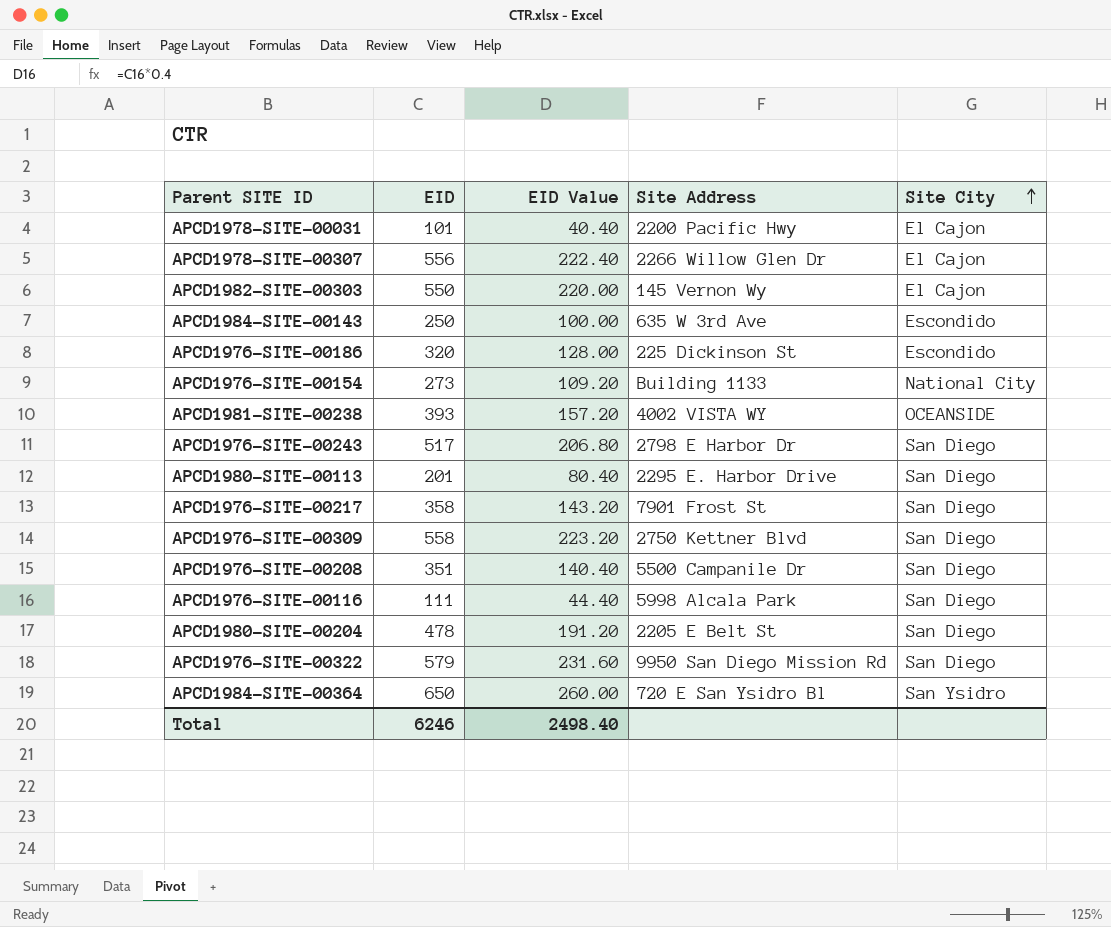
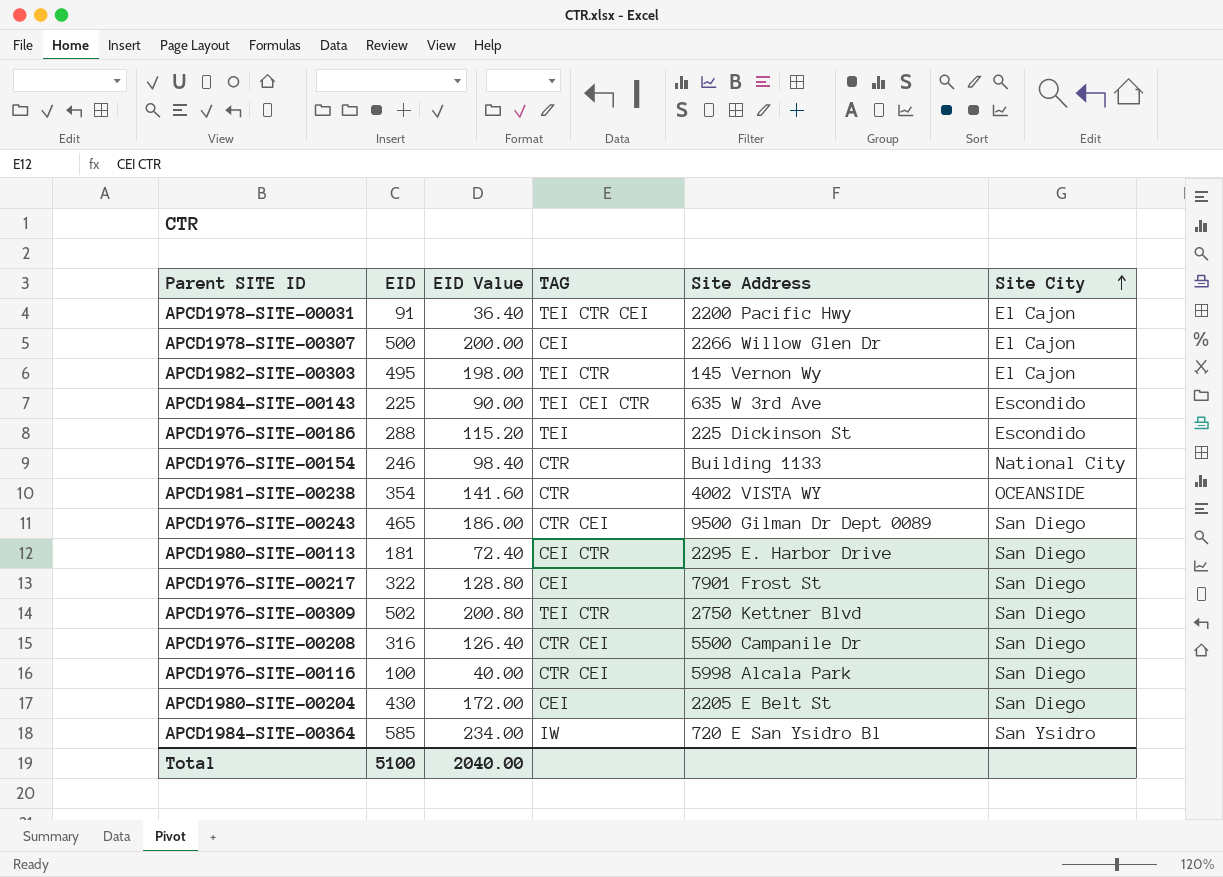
column TAG | position: none -> 4
row APCD1976-SITE-00322: 579 | 231.60 | 9950 San Diego Mission Rd | San Diego -> none
APCD1978-SITE-00031 | EID: 101 -> 91
APCD1978-SITE-00031 | EID Value: 40.40 -> 36.40
APCD1978-SITE-00307 | EID: 556 -> 500
APCD1978-SITE-00307 | EID Value: 222.40 -> 200.00
APCD1982-SITE-00303 | EID: 550 -> 495
APCD1982-SITE-00303 | EID Value: 220.00 -> 198.00
APCD1984-SITE-00143 | EID: 250 -> 225
APCD1984-SITE-00143 | EID Value: 100.00 -> 90.00
APCD1976-SITE-00186 | EID: 320 -> 288
APCD1976-SITE-00186 | EID Value: 128.00 -> 115.20
APCD1976-SITE-00154 | EID: 273 -> 246
APCD1976-SITE-00154 | EID Value: 109.20 -> 98.40
APCD1981-SITE-00238 | EID: 393 -> 354
APCD1981-SITE-00238 | EID Value: 157.20 -> 141.60
APCD1976-SITE-00243 | EID: 517 -> 465
APCD1976-SITE-00243 | EID Value: 206.80 -> 186.00
APCD1976-SITE-00243 | Site Address: 2798 E Harbor Dr -> 9500 Gilman Dr Dept 0089
APCD1980-SITE-00113 | EID: 201 -> 181
APCD1980-SITE-00113 | EID Value: 80.40 -> 72.40
APCD1976-SITE-00217 | EID: 358 -> 322
APCD1976-SITE-00217 | EID Value: 143.20 -> 128.80
APCD1976-SITE-00309 | EID: 558 -> 502
APCD1976-SITE-00309 | EID Value: 223.20 -> 200.80
APCD1976-SITE-00208 | EID: 351 -> 316
APCD1976-SITE-00208 | EID Value: 140.40 -> 126.40
APCD1976-SITE-00116 | EID: 111 -> 100
APCD1976-SITE-00116 | EID Value: 44.40 -> 40.00
APCD1980-SITE-00204 | EID: 478 -> 430
APCD1980-SITE-00204 | EID Value: 191.20 -> 172.00
APCD1984-SITE-00364 | EID: 650 -> 585
APCD1984-SITE-00364 | EID Value: 260.00 -> 234.00
Total | EID: 6246 -> 5100
Total | EID Value: 2498.40 -> 2040.00

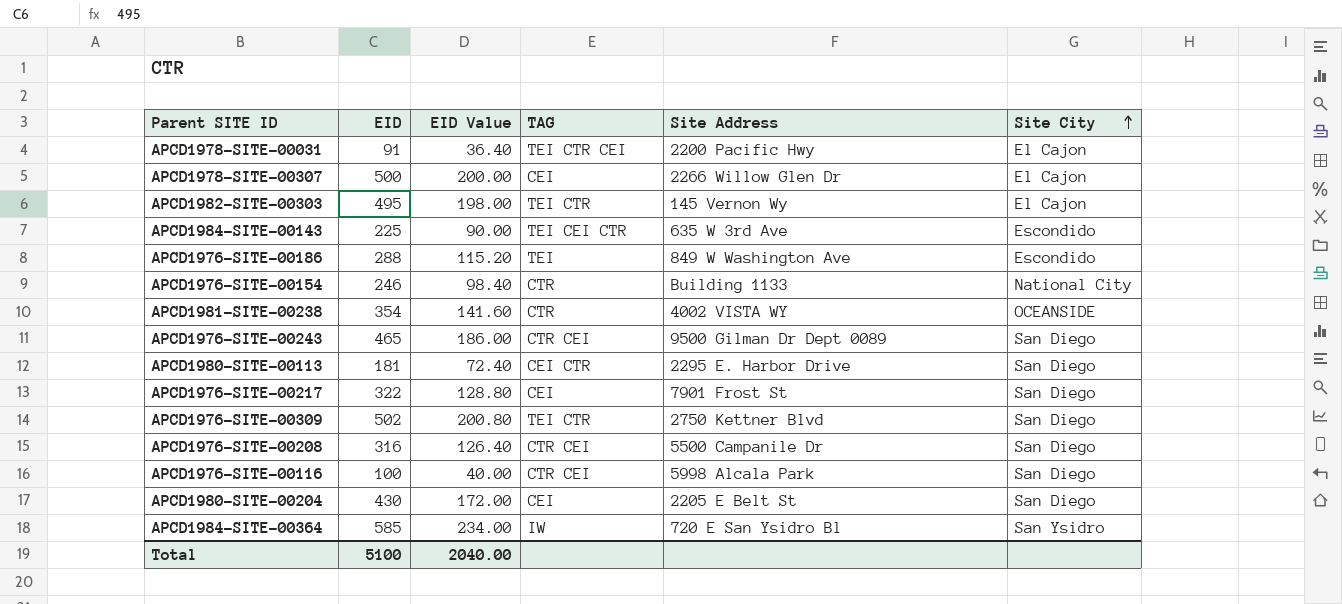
APCD1976-SITE-00186 | Site Address: 225 Dickinson St -> 849 W Washington Ave

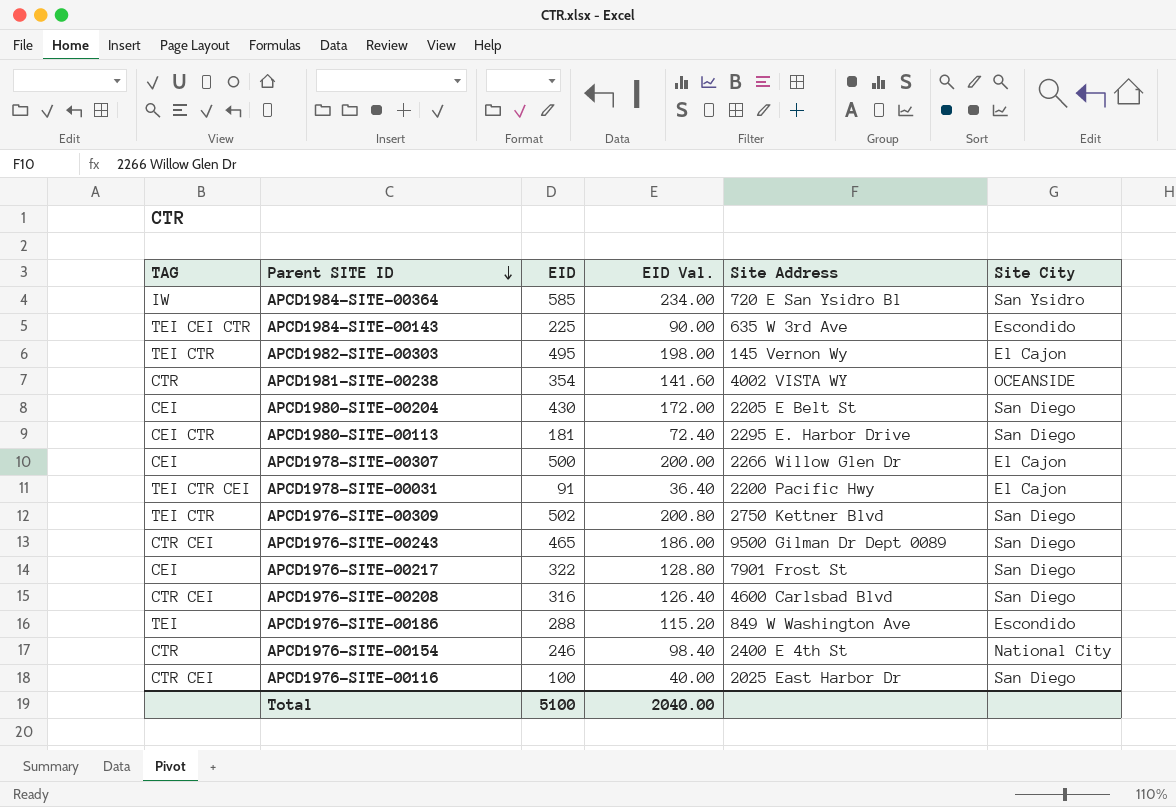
row order: Site City ascending -> Parent SITE ID descending
column TAG | position: 4 -> 1
column name: EID Value -> EID Val.
APCD1976-SITE-00208 | Site Address: 5500 Campanile Dr -> 4600 Carlsbad Blvd
APCD1976-SITE-00154 | Site Address: Building 1133 -> 2400 E 4th St
APCD1976-SITE-00116 | Site Address: 5998 Alcala Park -> 2025 East Harbor Dr

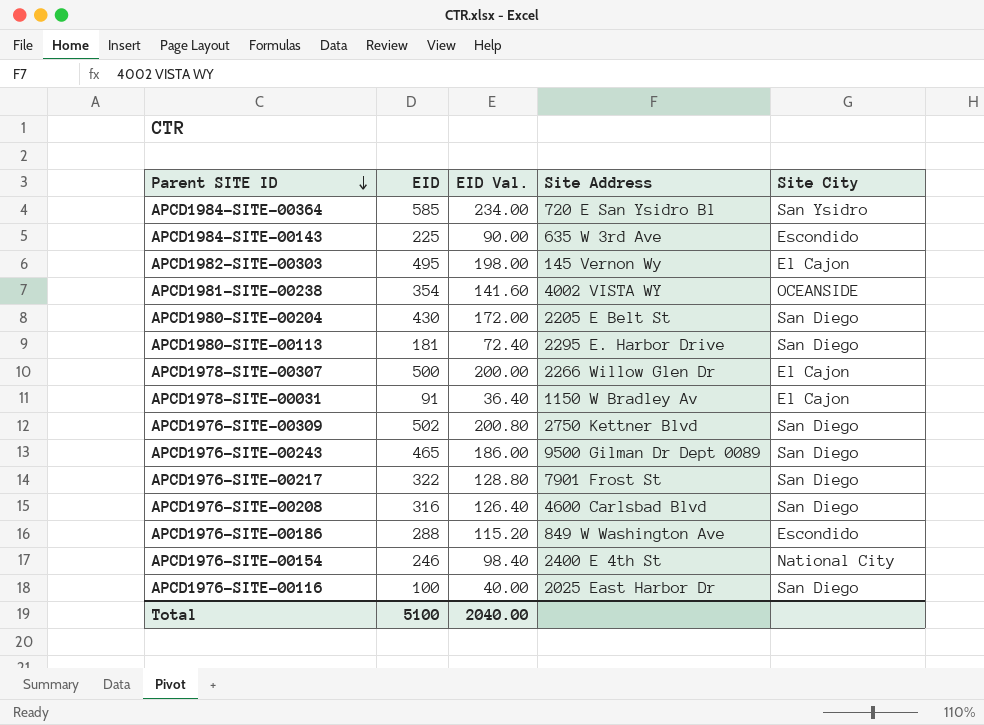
column TAG | position: 1 -> none
APCD1978-SITE-00031 | Site Address: 2200 Pacific Hwy -> 1150 W Bradley Av

